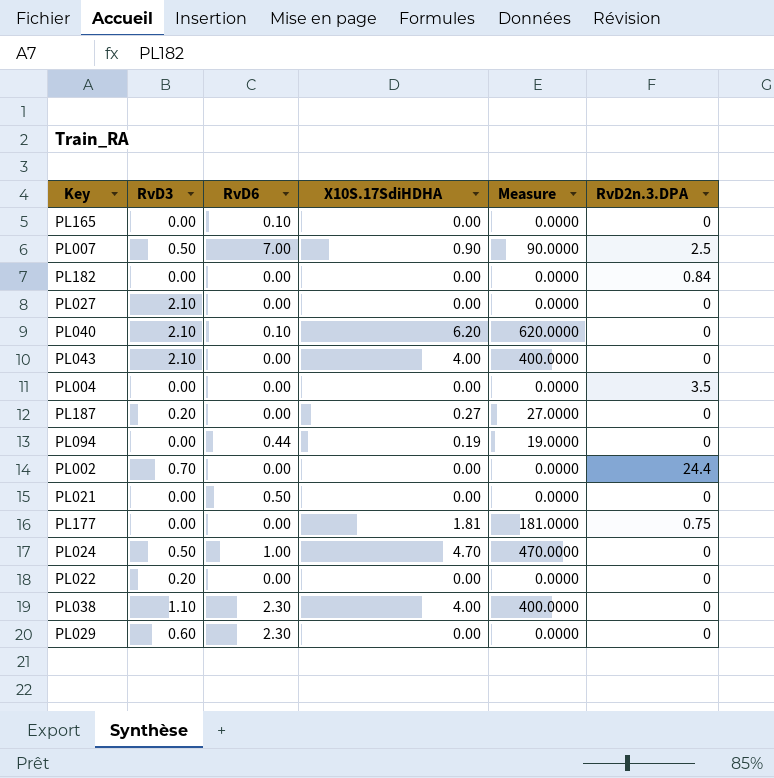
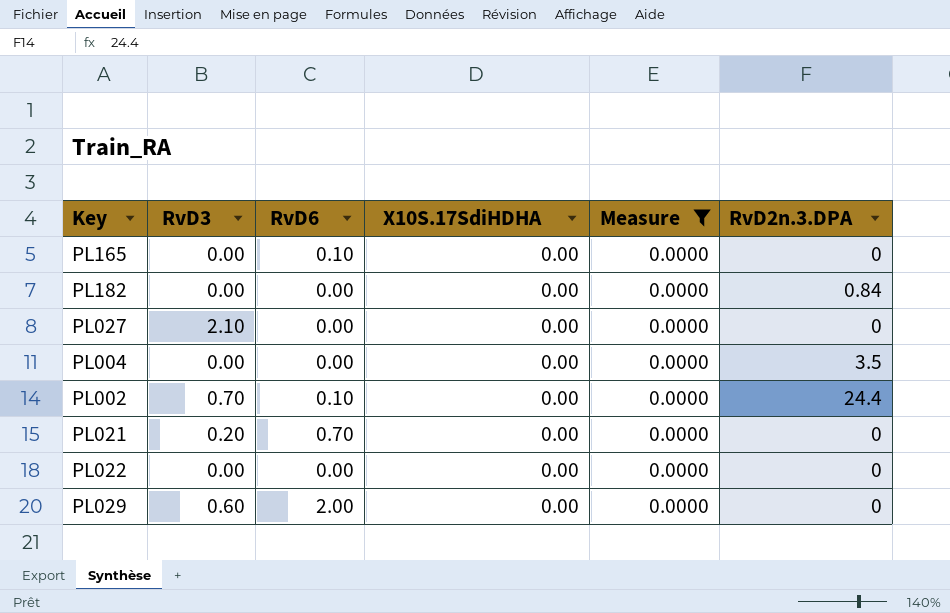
filter: none -> Measure = 0.0000
PL002 | RvD6: 0.00 -> 0.10
PL021 | RvD3: 0.00 -> 0.20
PL021 | RvD6: 0.50 -> 0.70
PL022 | RvD3: 0.20 -> 0.00
PL029 | RvD6: 2.30 -> 2.00

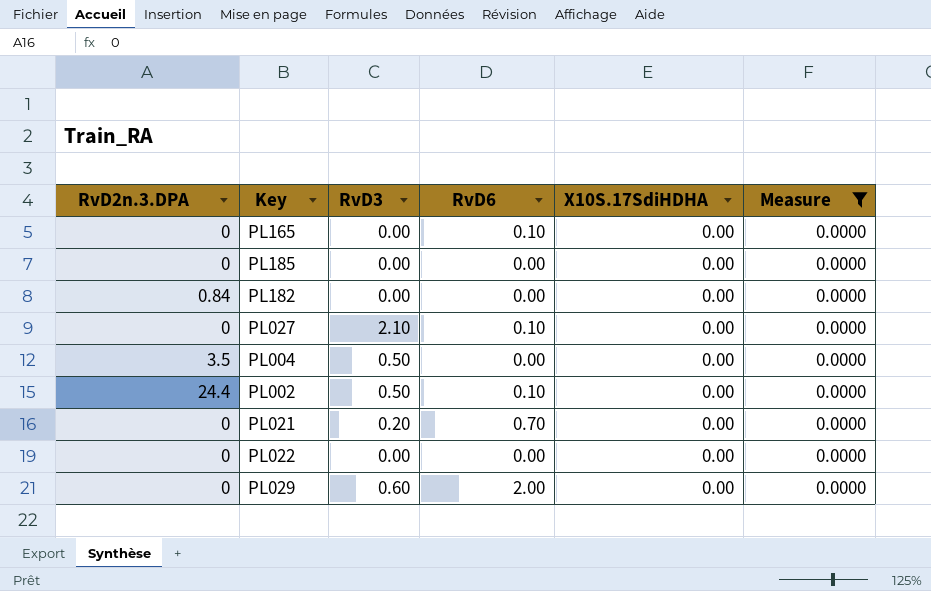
column RvD2n.3.DPA | position: 6 -> 1
row PL185: none -> 0 | 0.00 | 0.00 | 0.00 | 0.0000
PL027 | RvD6: 0.00 -> 0.10
PL004 | RvD3: 0.00 -> 0.50
PL002 | RvD3: 0.70 -> 0.50

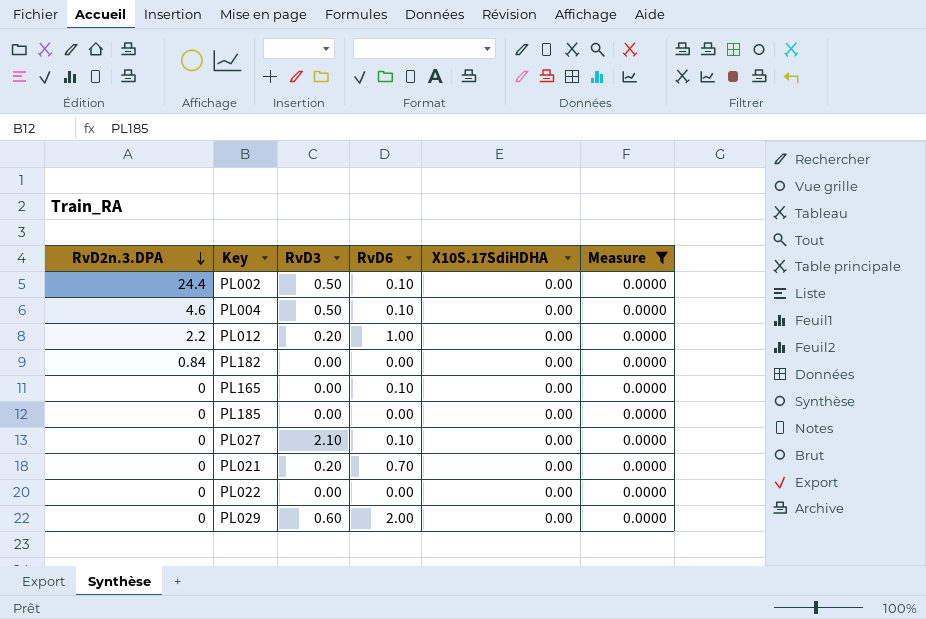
row order: none -> RvD2n.3.DPA descending
PL004 | RvD2n.3.DPA: 3.5 -> 4.6
PL004 | RvD6: 0.00 -> 0.10
row PL012: none -> 2.2 | 0.20 | 1.00 | 0.00 | 0.0000

